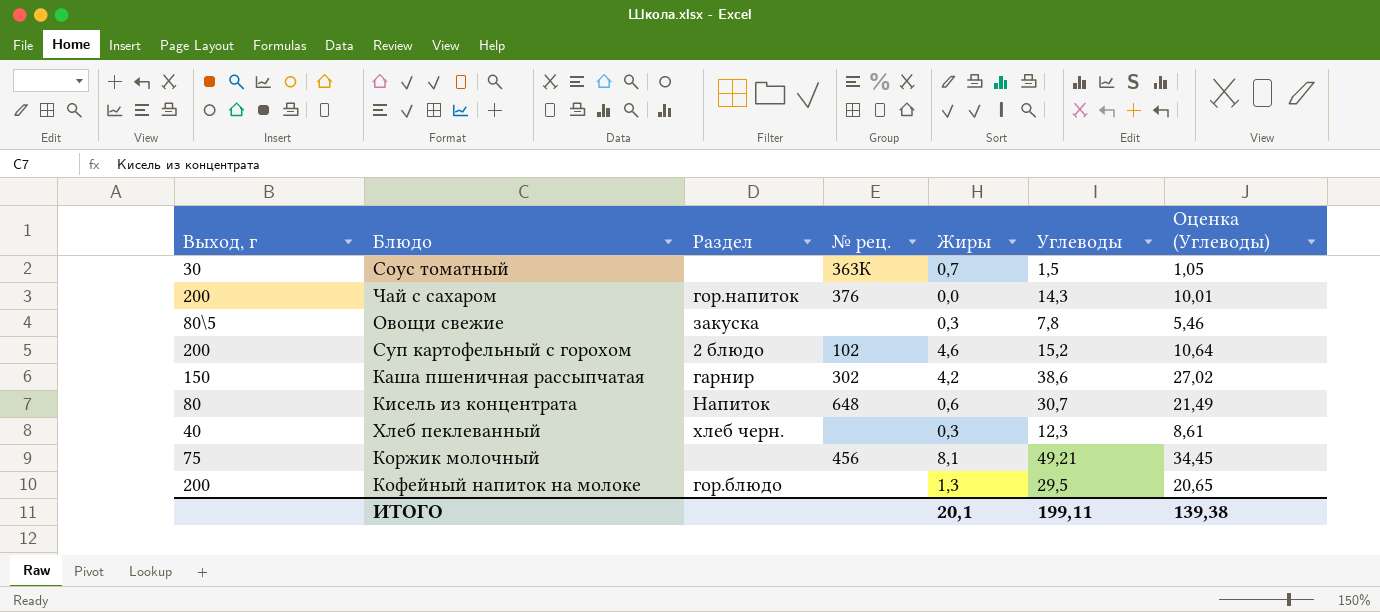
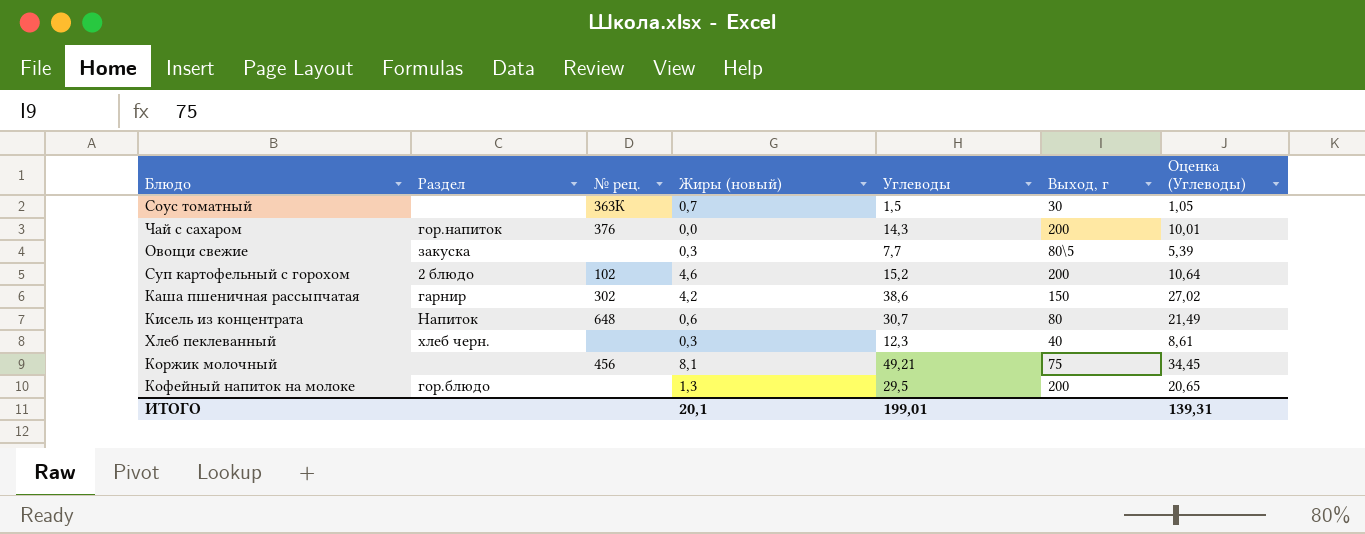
column name: Жиры -> Жиры (новый)
column Выход, г | position: 1 -> 6
Овощи свежие | Углеводы: 7,8 -> 7,7
Овощи свежие | Оценка (Углеводы): 5,46 -> 5,39
ИТОГО | Углеводы: 199,11 -> 199,01
ИТОГО | Оценка (Углеводы): 139,38 -> 139,31

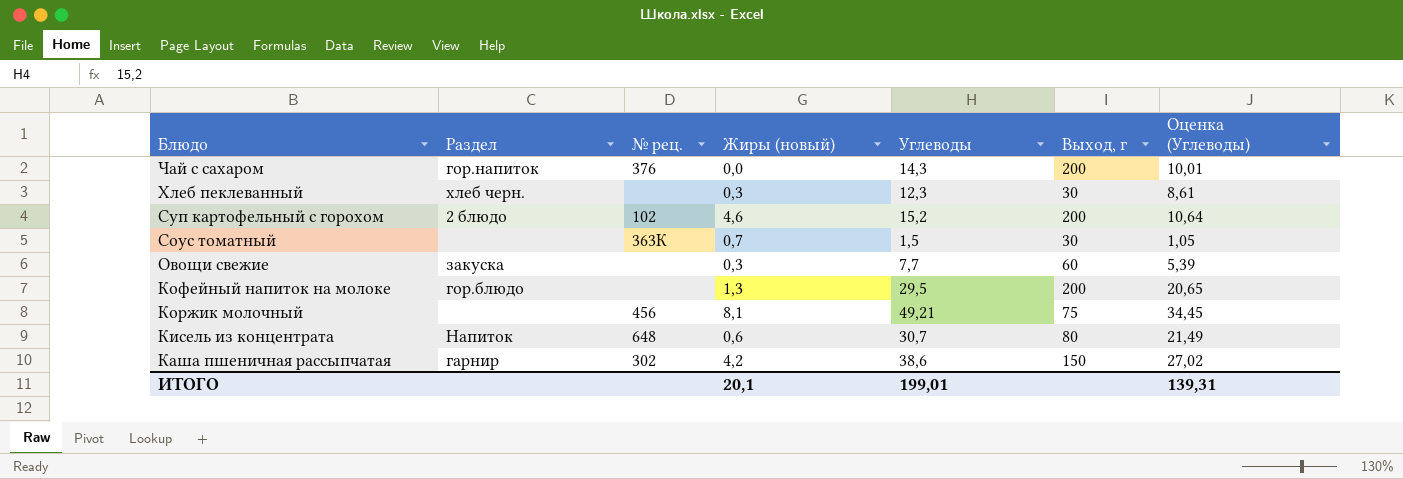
row order: none -> Блюдо descending
Хлеб пеклеванный | Выход, г: 40 -> 30
Овощи свежие | Выход, г: 80\5 -> 60

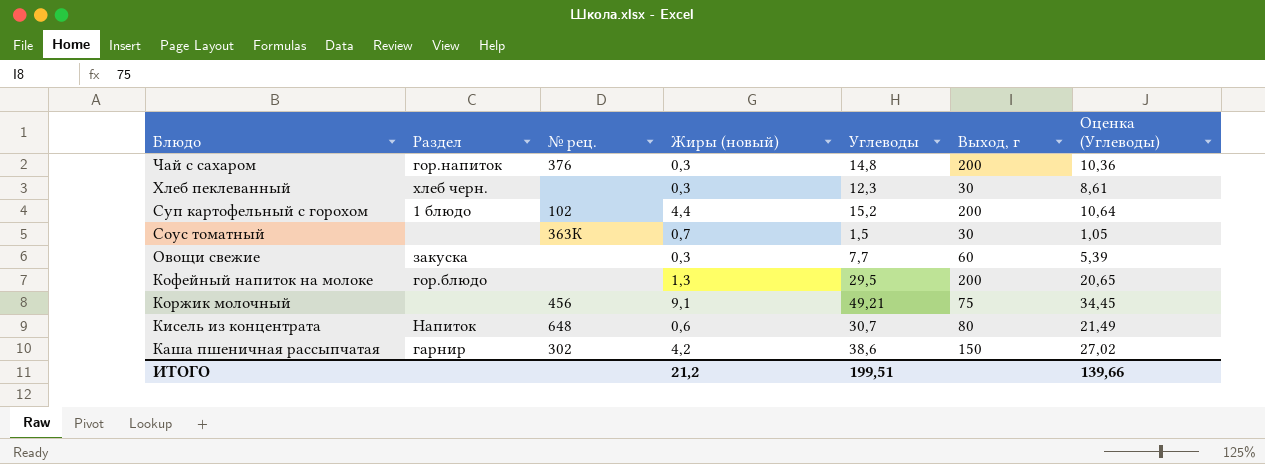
Чай с сахаром | Жиры (новый): 0,0 -> 0,3
Чай с сахаром | Углеводы: 14,3 -> 14,8
Чай с сахаром | Оценка (Углеводы): 10,01 -> 10,36
Суп картофельный с горохом | Раздел: 2 блюдо -> 1 блюдо
Суп картофельный с горохом | Жиры (новый): 4,6 -> 4,4
Коржик молочный | Жиры (новый): 8,1 -> 9,1
ИТОГО | Жиры (новый): 20,1 -> 21,2
ИТОГО | Углеводы: 199,01 -> 199,51
ИТОГО | Оценка (Углеводы): 139,31 -> 139,66

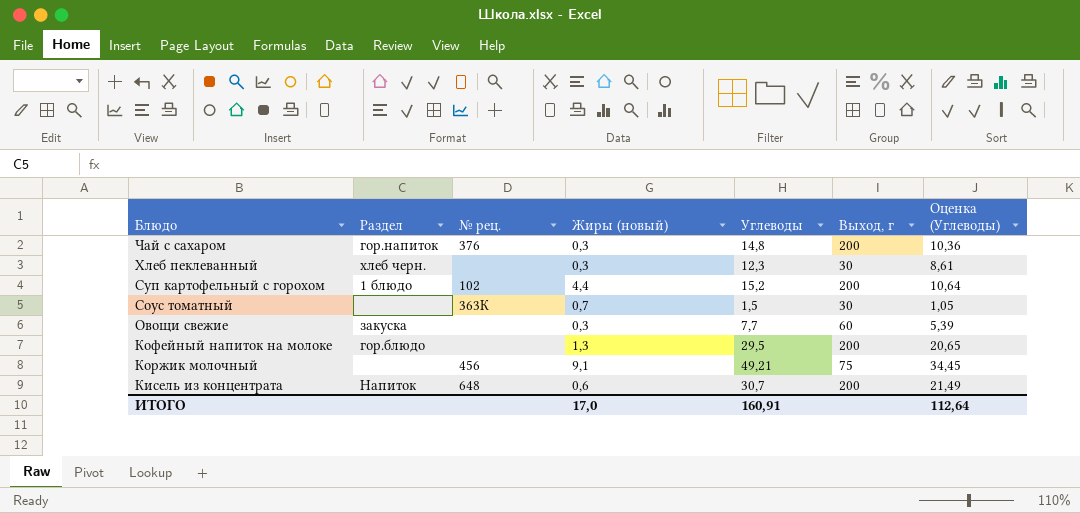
row Каша пшеничная рассыпчатая: гарнир | 302 | 4,2 | 38,6 | 150 | 27,02 -> none
Кисель из концентрата | Выход, г: 80 -> 200
ИТОГО | Жиры (новый): 21,2 -> 17,0
ИТОГО | Углеводы: 199,51 -> 160,91
ИТОГО | Оценка (Углеводы): 139,66 -> 112,64

